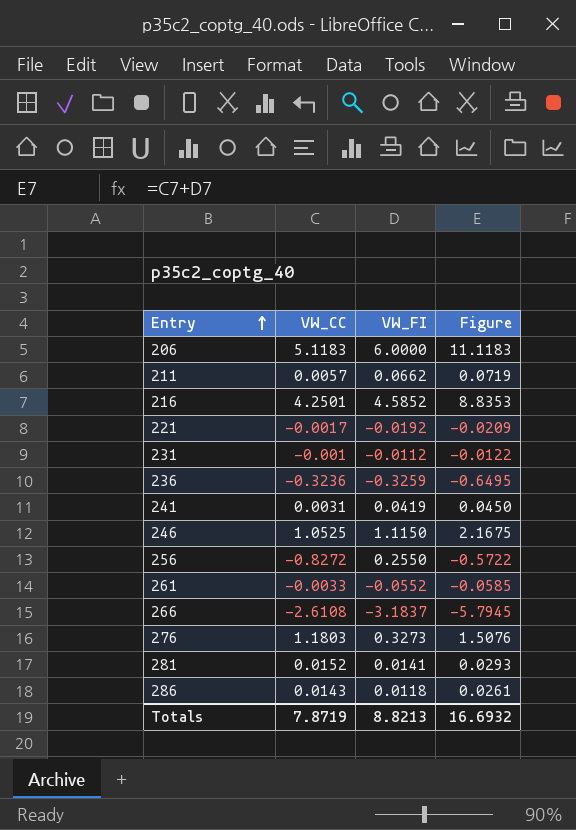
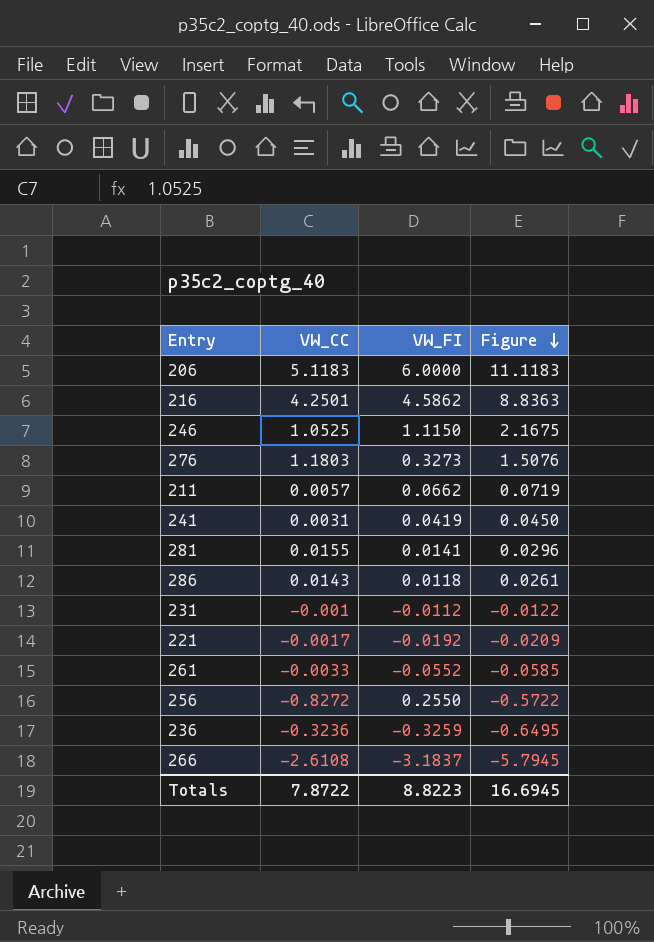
row order: Entry ascending -> Figure descending
216 | VW_FI: 4.5852 -> 4.5862
216 | Figure: 8.8353 -> 8.8363
281 | VW_CC: 0.0152 -> 0.0155
281 | Figure: 0.0293 -> 0.0296
Totals | VW_CC: 7.8719 -> 7.8722
Totals | VW_FI: 8.8213 -> 8.8223
Totals | Figure: 16.6932 -> 16.6945

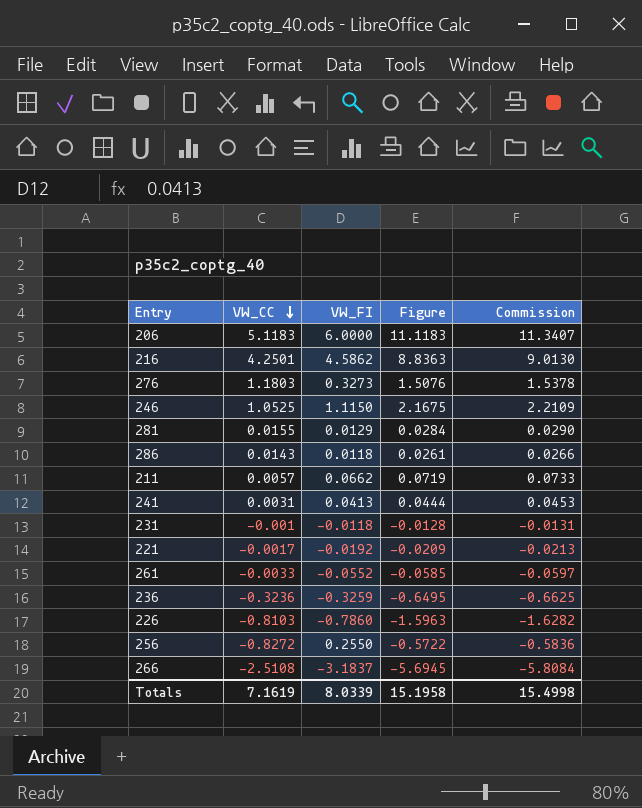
row order: Figure descending -> VW_CC descending
column Commission | formula: none -> [Figure] * 1.02
281 | VW_FI: 0.0141 -> 0.0129
281 | Figure: 0.0296 -> 0.0284
241 | VW_FI: 0.0419 -> 0.0413
241 | Figure: 0.0450 -> 0.0444
231 | VW_FI: -0.0112 -> -0.0118
231 | Figure: -0.0122 -> -0.0128
row 226: none -> -0.8103 | -0.7860 | -1.5963 | -1.6282
266 | VW_CC: -2.6108 -> -2.5108
266 | Figure: -5.7945 -> -5.6945
Totals | VW_CC: 7.8722 -> 7.1619
Totals | VW_FI: 8.8223 -> 8.0339
Totals | Figure: 16.6945 -> 15.1958

